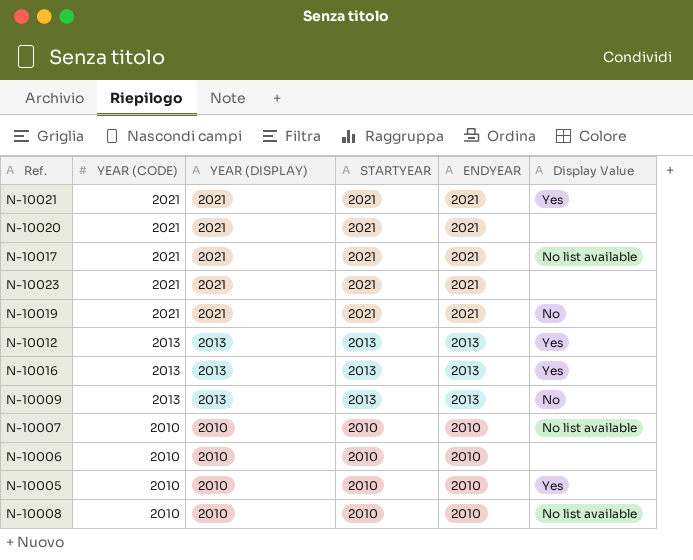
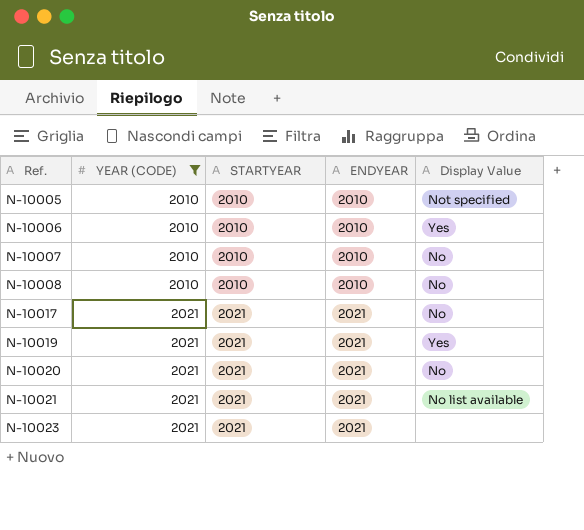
filter: none -> YEAR (CODE) != 2013
row order: YEAR (CODE) descending -> Ref. ascending
column YEAR (DISPLAY) | position: 3 -> none
N-10005 | Display Value: Yes -> Not specified
N-10006 | Display Value: none -> Yes
N-10007 | Display Value: No list available -> No
N-10008 | Display Value: No list available -> No
N-10017 | Display Value: No list available -> No
N-10019 | Display Value: No -> Yes
N-10020 | Display Value: none -> No
N-10021 | Display Value: Yes -> No list available

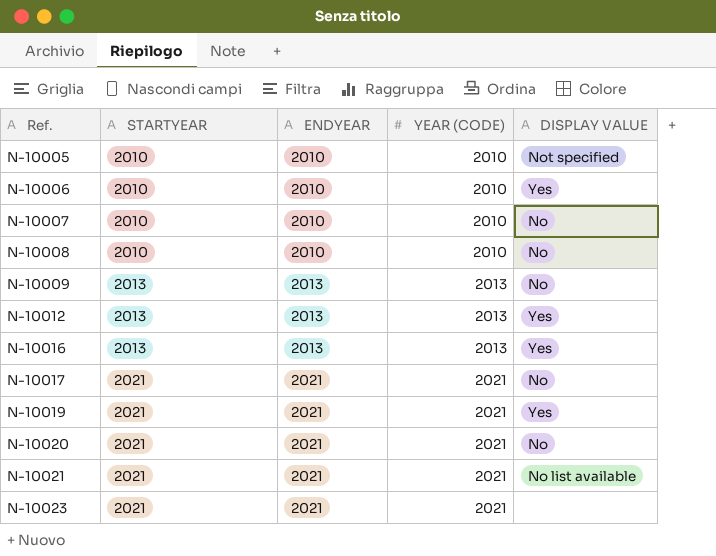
filter: YEAR (CODE) != 2013 -> none
column YEAR (CODE) | position: 2 -> 4
column name: Display Value -> DISPLAY VALUE

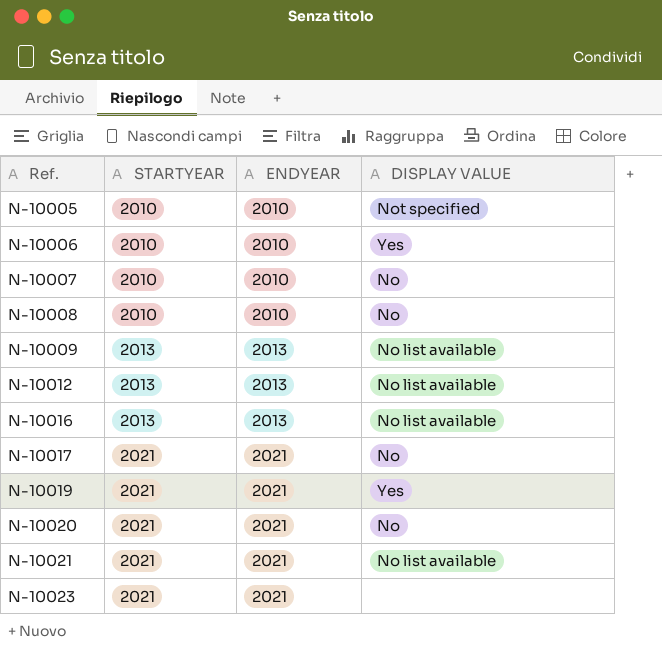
column YEAR (CODE) | position: 4 -> none
N-10009 | DISPLAY VALUE: No -> No list available
N-10012 | DISPLAY VALUE: Yes -> No list available
N-10016 | DISPLAY VALUE: Yes -> No list available

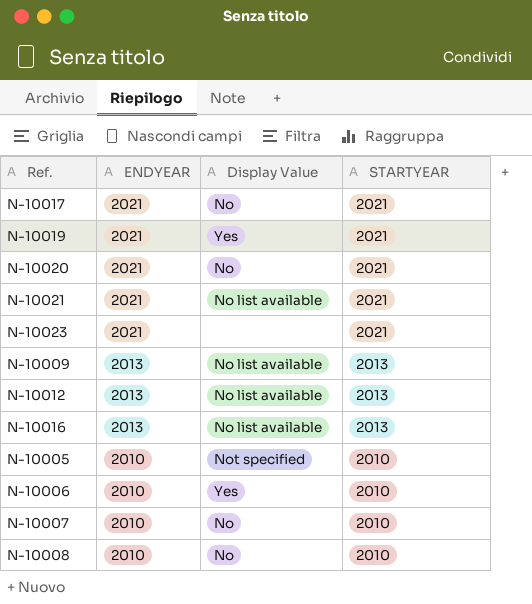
row order: Ref. ascending -> ENDYEAR descending
column name: DISPLAY VALUE -> Display Value
column STARTYEAR | position: 2 -> 4

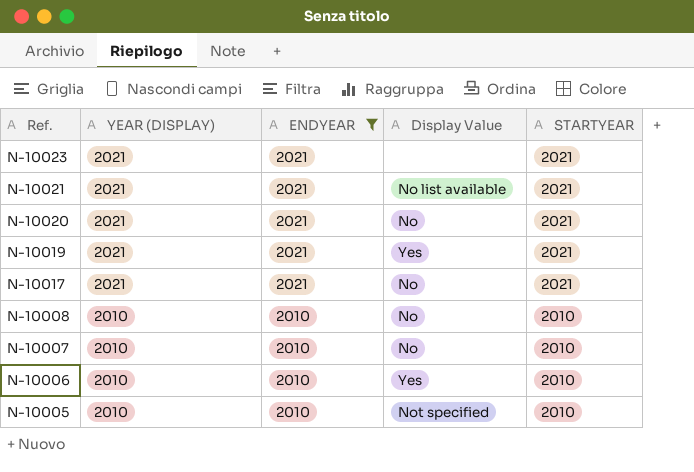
filter: none -> ENDYEAR != 2013
row order: ENDYEAR descending -> Ref. descending
column YEAR (DISPLAY) | position: none -> 2

